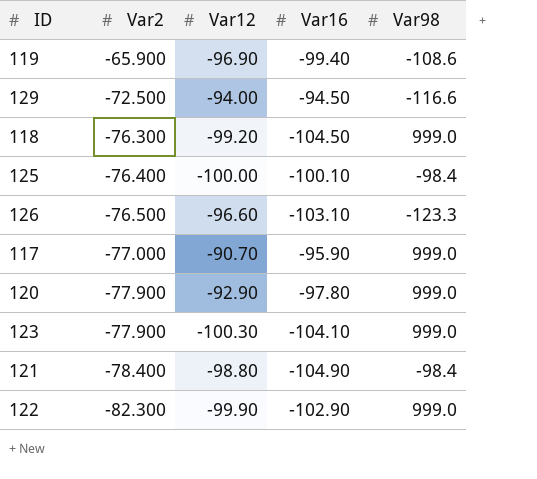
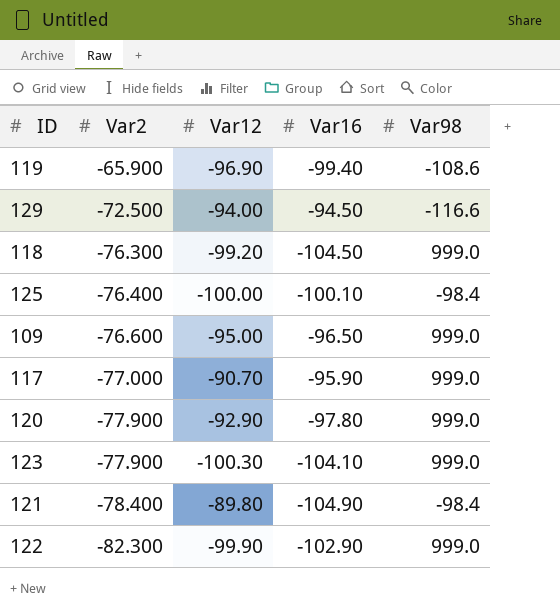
row 126: -76.500 | -96.60 | -103.10 | -123.3 -> none
row 109: none -> -76.600 | -95.00 | -96.50 | 999.0
121 | Var12: -98.80 -> -89.80

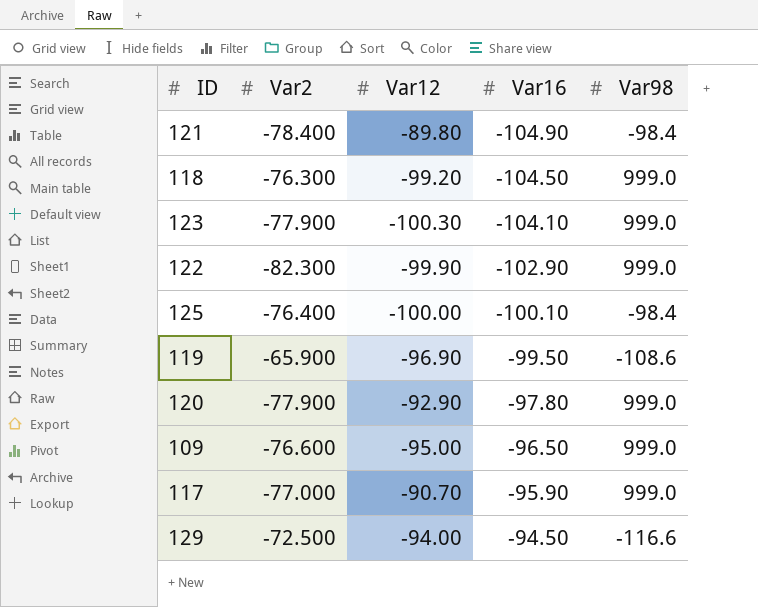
row order: Var2 descending -> Var16 ascending
119 | Var16: -99.40 -> -99.50

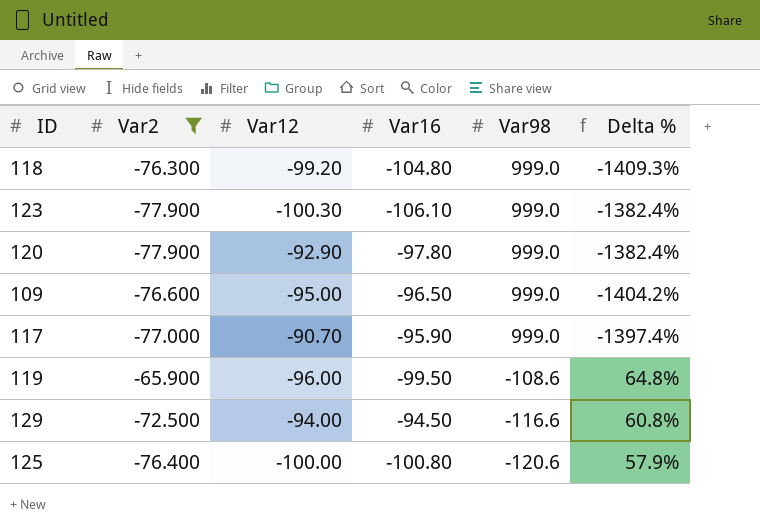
filter: none -> Var2 >= -77.900
row order: Var16 ascending -> Var98 descending
column Delta % | formula: none -> ([Var98] - [Var2]) / [Var2]
118 | Var16: -104.50 -> -104.80
123 | Var16: -104.10 -> -106.10
119 | Var12: -96.90 -> -96.00
125 | Var16: -100.10 -> -100.80
125 | Var98: -98.4 -> -120.6

